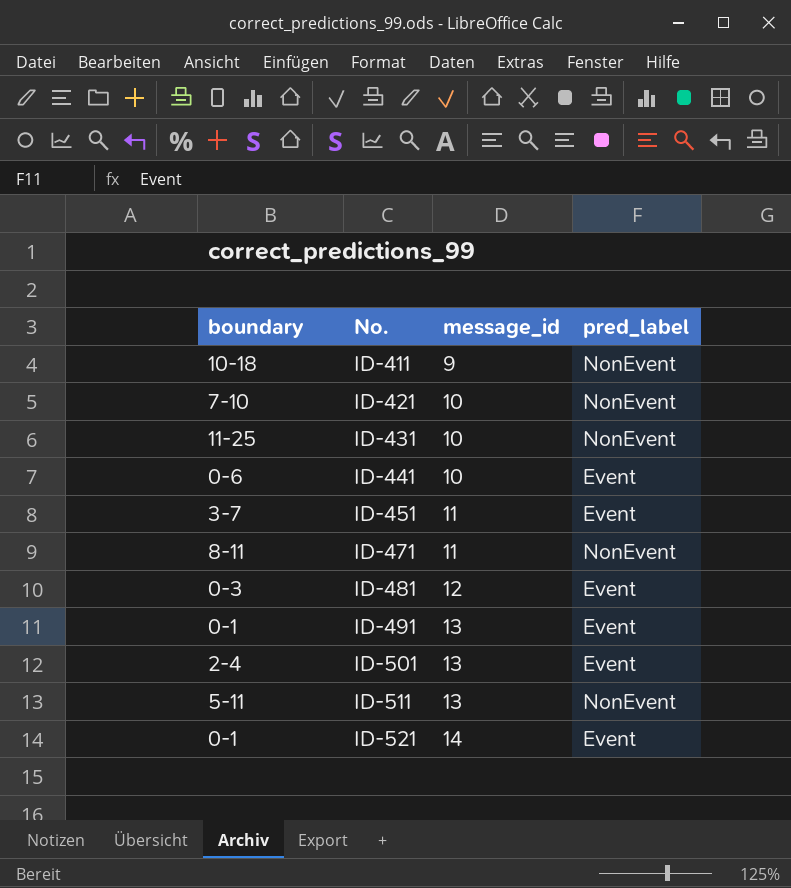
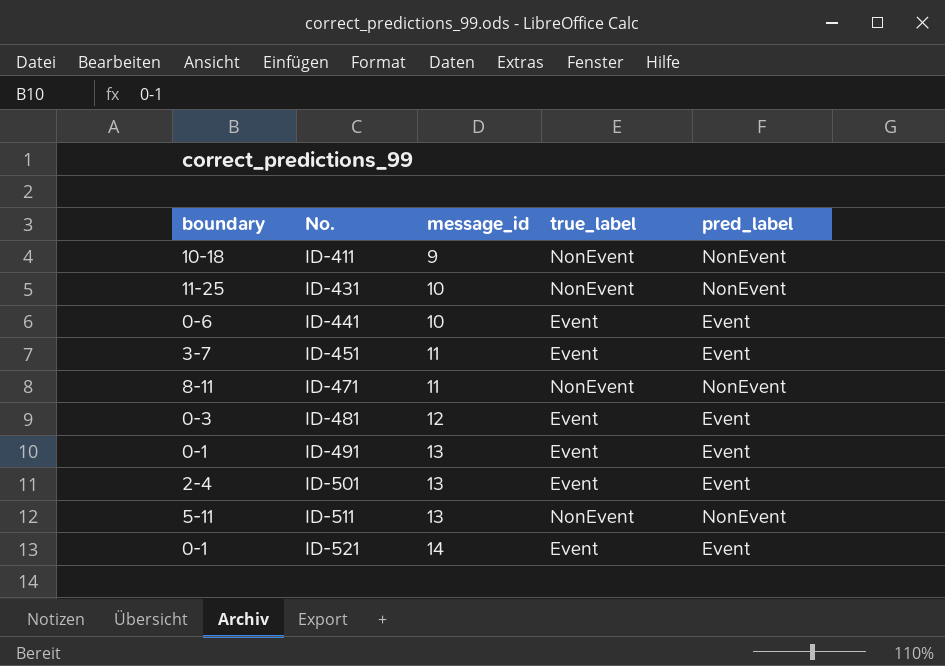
column true_label | position: none -> 4
row ID-421: 7-10 | 10 | NonEvent -> none

